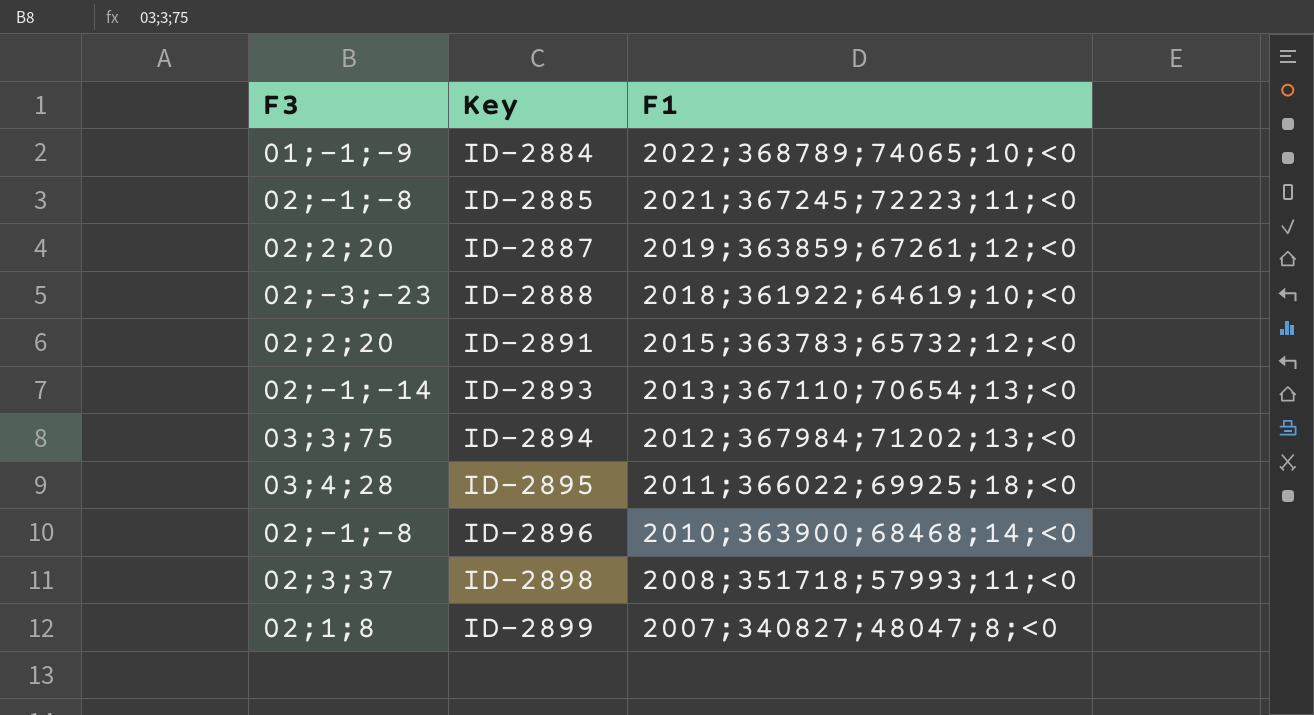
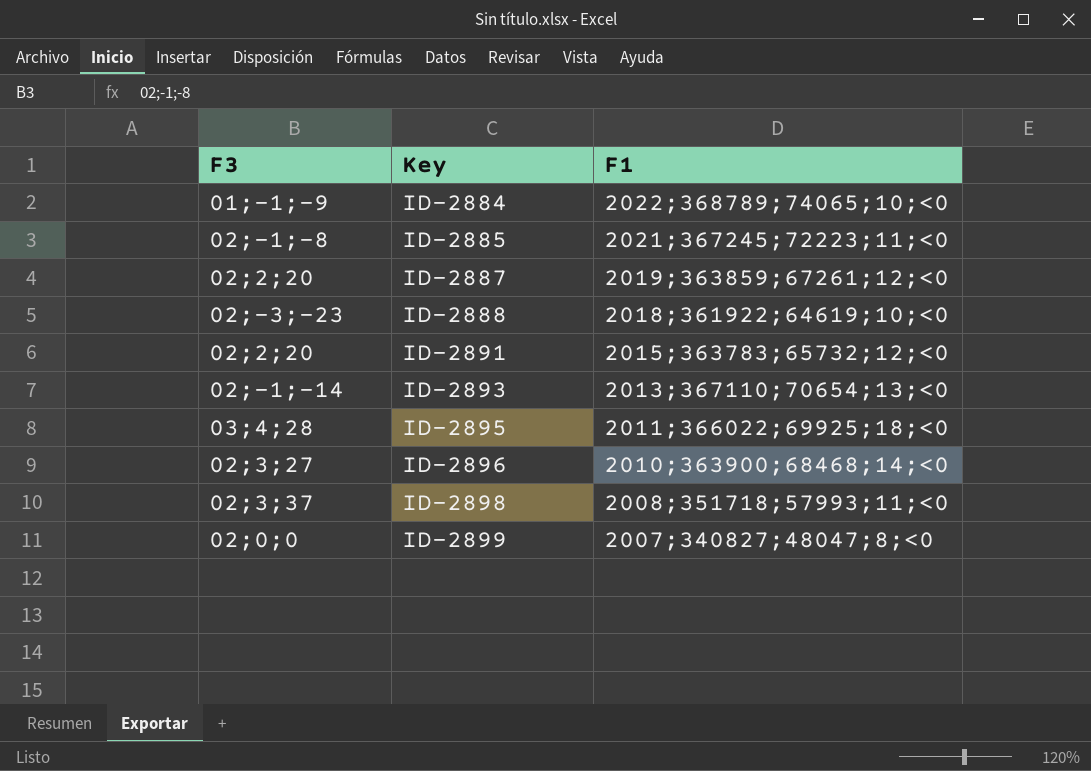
row ID-2894: 03;3;75 | 2012;367984;71202;13;<0 -> none
ID-2896 | F3: 02;-1;-8 -> 02;3;27
ID-2899 | F3: 02;1;8 -> 02;0;0

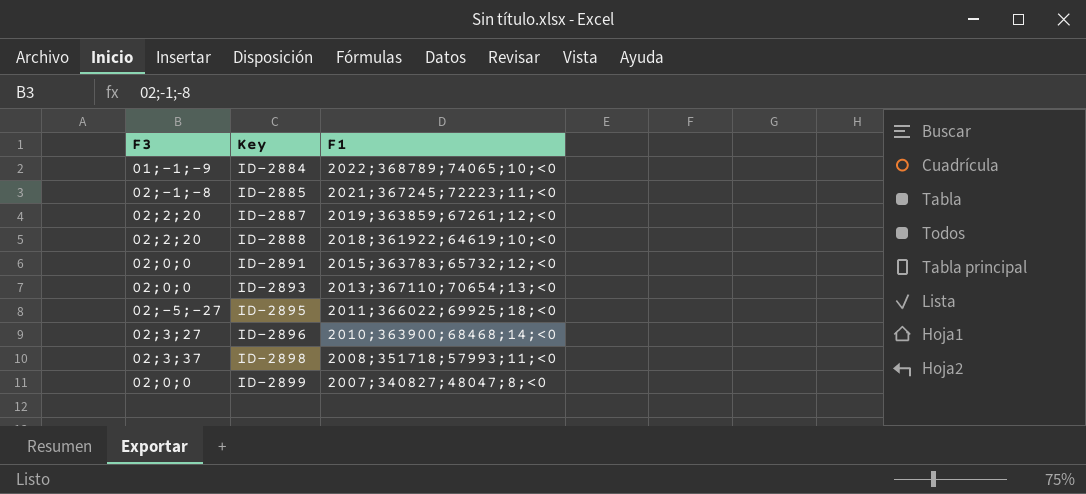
ID-2888 | F3: 02;-3;-23 -> 02;2;20
ID-2891 | F3: 02;2;20 -> 02;0;0
ID-2893 | F3: 02;-1;-14 -> 02;0;0
ID-2895 | F3: 03;4;28 -> 02;-5;-27

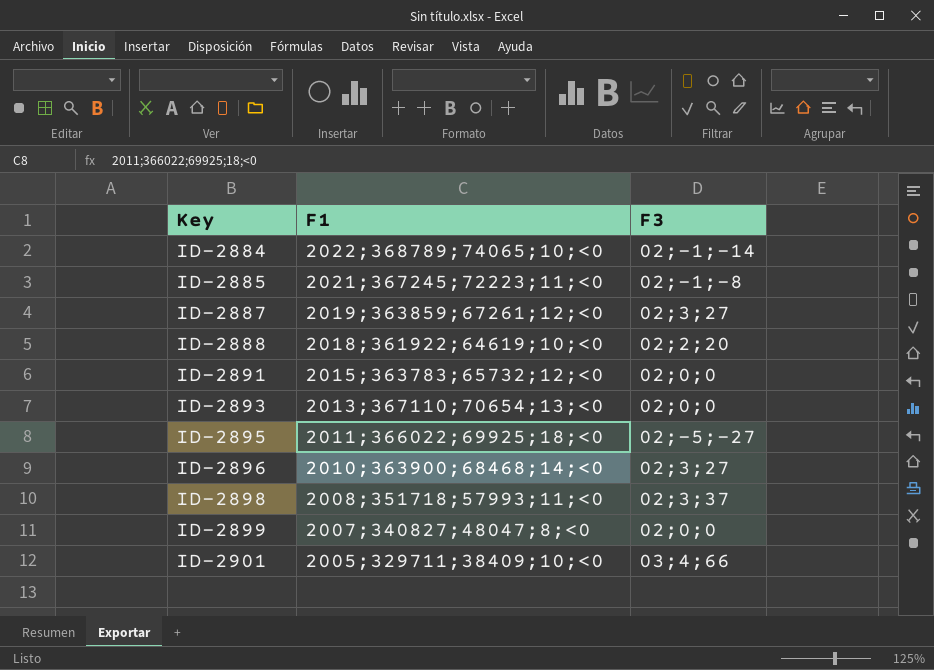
column F3 | position: 1 -> 3
ID-2884 | F3: 01;-1;-9 -> 02;-1;-14
ID-2887 | F3: 02;2;20 -> 02;3;27
row ID-2901: none -> 2005;329711;38409;10;<0 | 03;4;66

